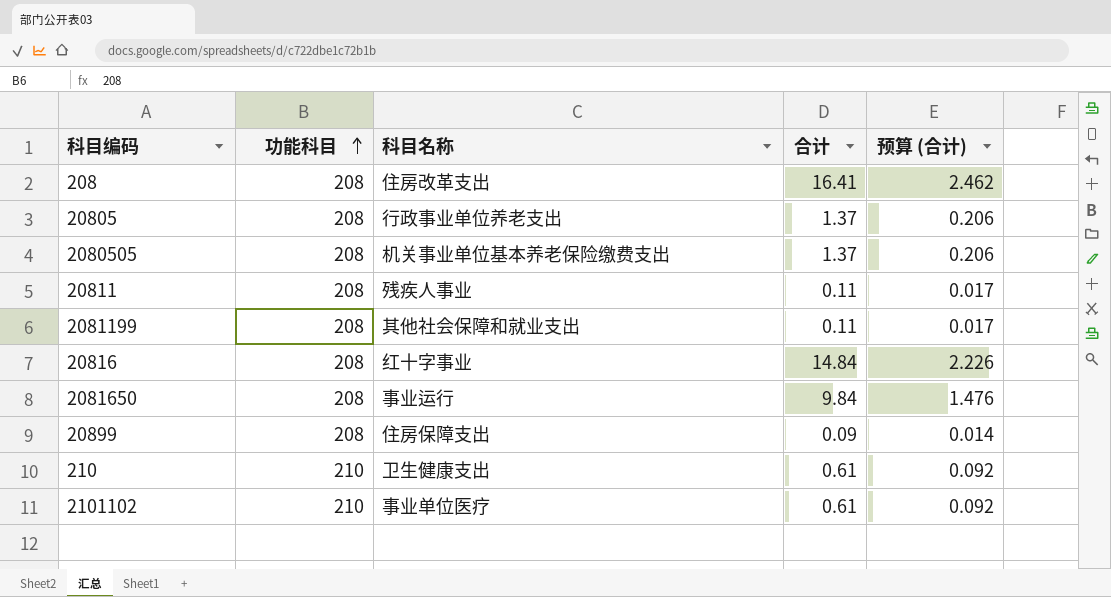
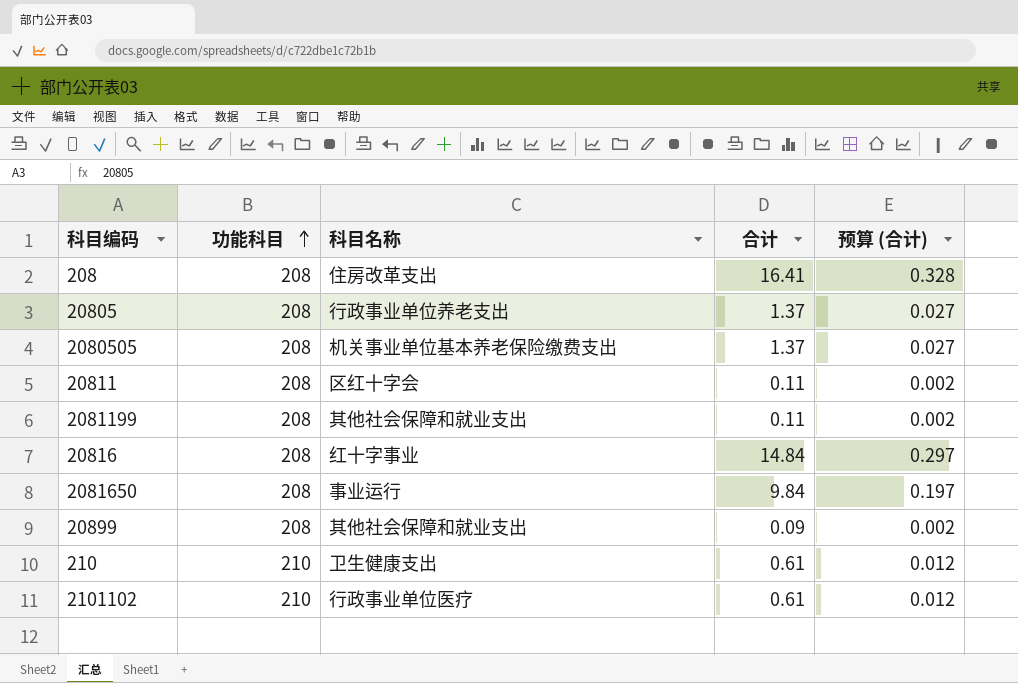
column 预算 (合计) | formula: [合计] * 0.15 -> [合计] * 0.02
20811 | 科目名称: 残疾人事业 -> 区红十字会
20899 | 科目名称: 住房保障支出 -> 其他社会保障和就业支出
2101102 | 科目名称: 事业单位医疗 -> 行政事业单位医疗

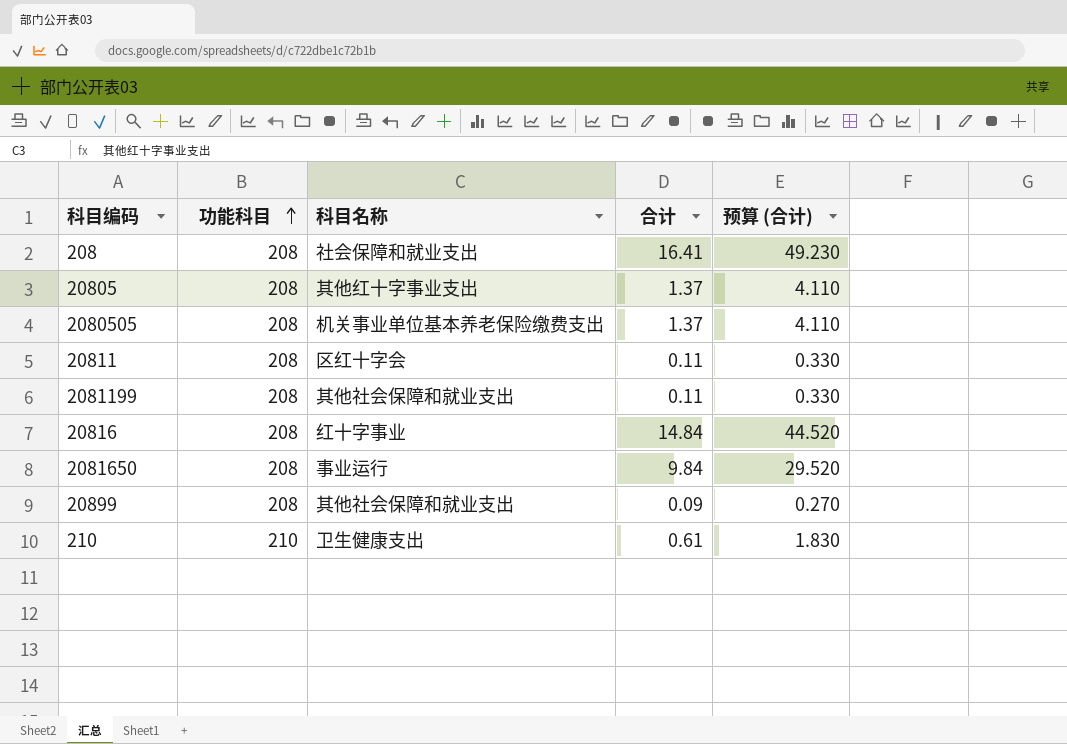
column 预算 (合计) | formula: [合计] * 0.02 -> [合计] * 3
row 2101102: 210 | 行政事业单位医疗 | 0.61 | 0.012 -> none
208 | 科目名称: 住房改革支出 -> 社会保障和就业支出
20805 | 科目名称: 行政事业单位养老支出 -> 其他红十字事业支出

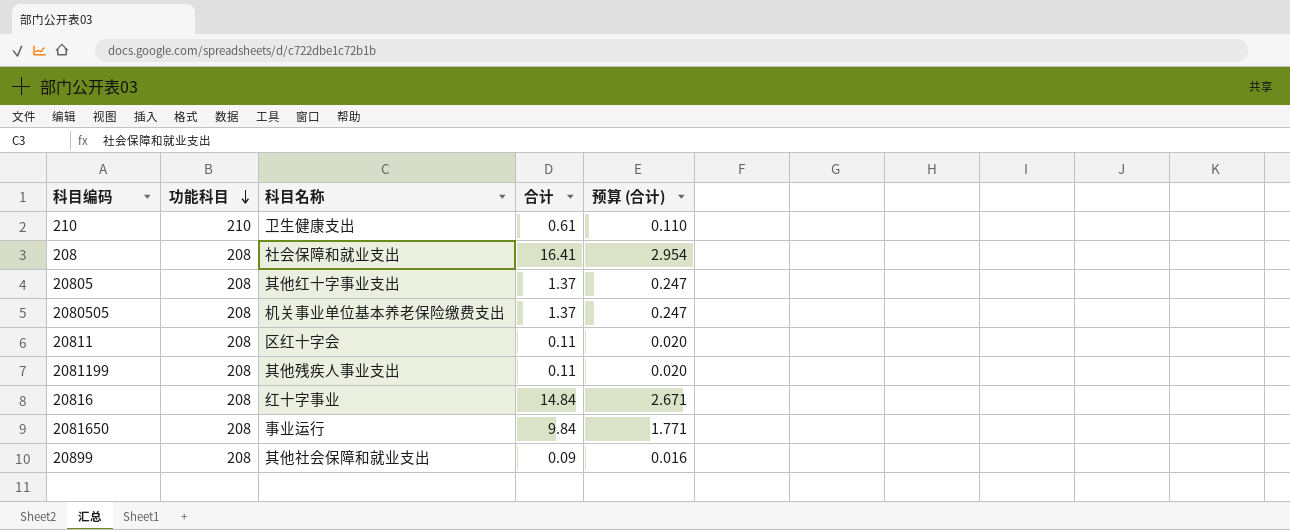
row order: 功能科目 ascending -> 功能科目 descending
column 预算 (合计) | formula: [合计] * 3 -> [合计] * 0.18
2081199 | 科目名称: 其他社会保障和就业支出 -> 其他残疾人事业支出

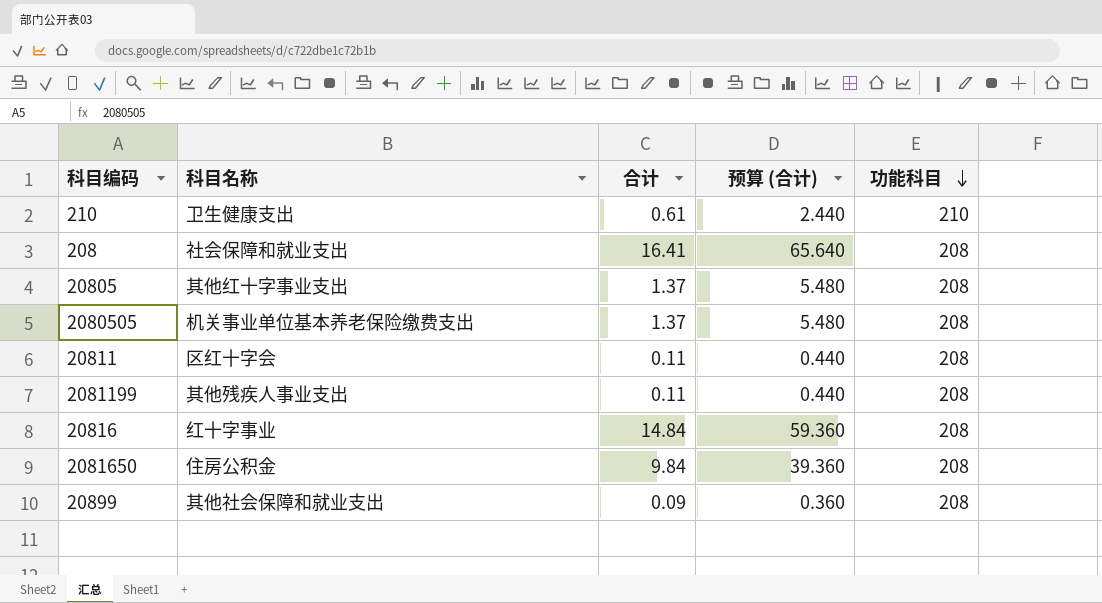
column 预算 (合计) | formula: [合计] * 0.18 -> [合计] * 4
column 功能科目 | position: 2 -> 5
2081650 | 科目名称: 事业运行 -> 住房公积金

